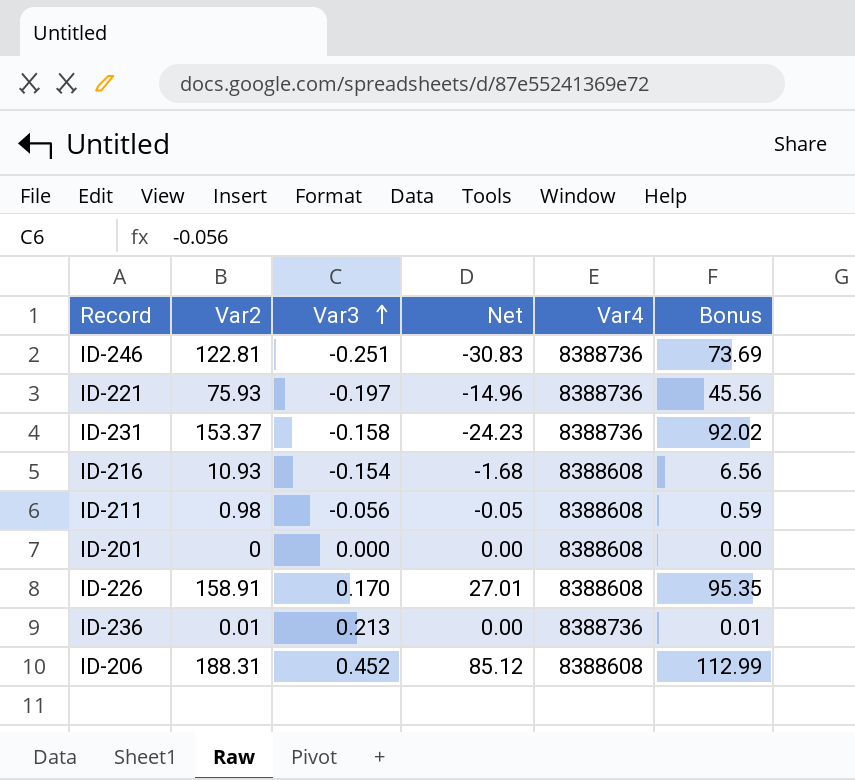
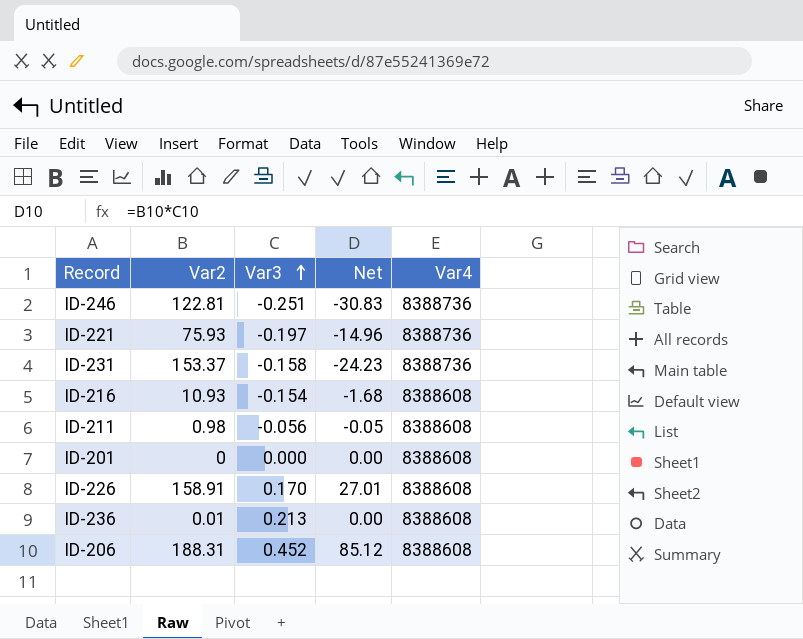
column Bonus | formula: [Var2] * 0.6 -> none
ID-236 | Var4: 8388736 -> 8388608

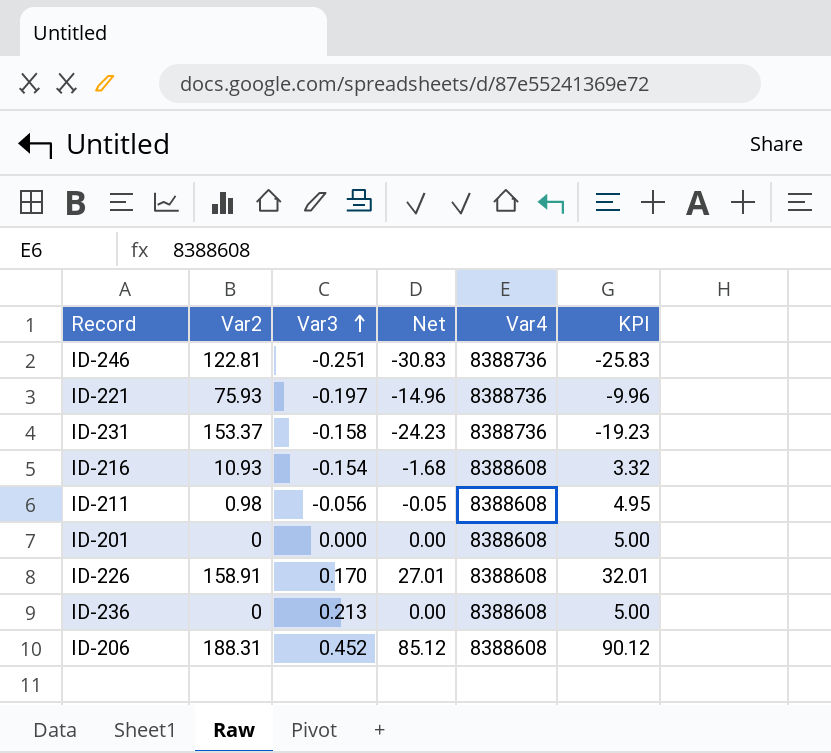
column KPI | formula: none -> [Net] + 5
ID-236 | Var2: 0.01 -> 0

